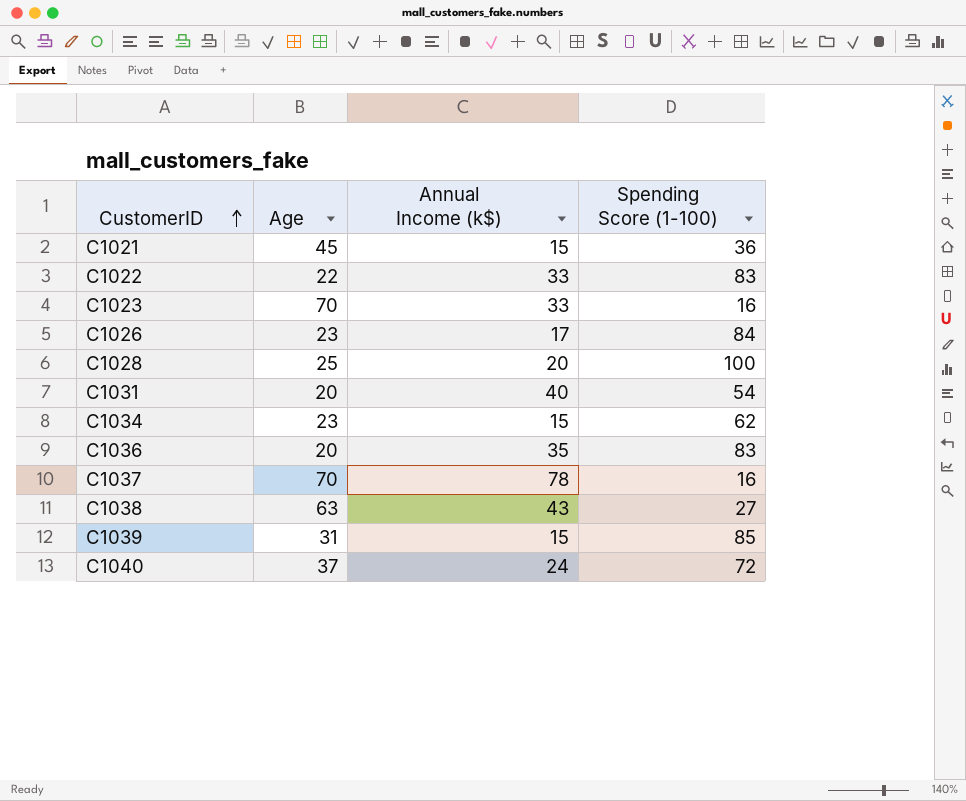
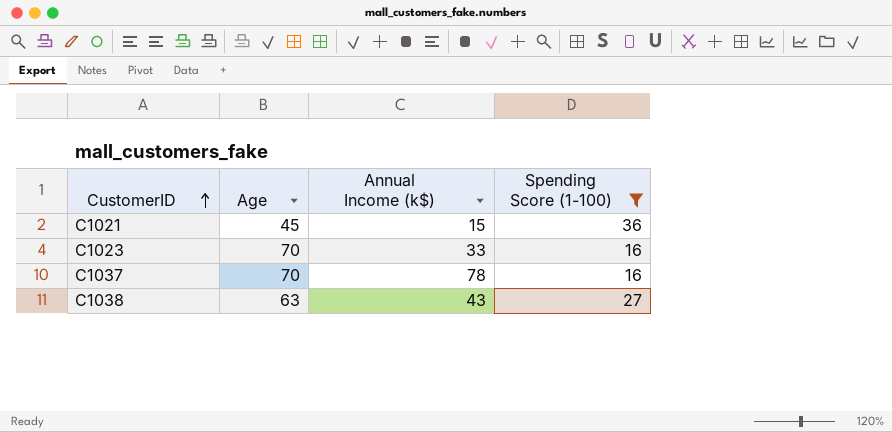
filter: none -> Spending Score (1-100) <= 36

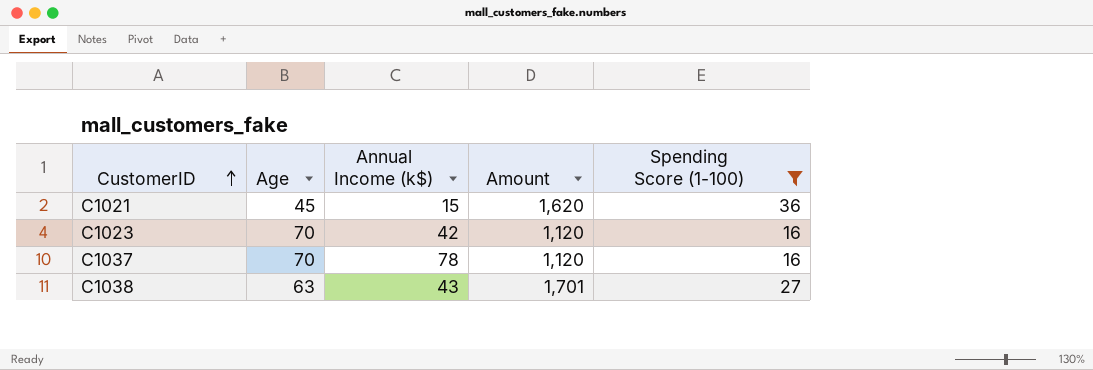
column Amount | formula: none -> [Age] * [Spending Score (1-100)]
C1023 | Annual Income (k$): 33 -> 42

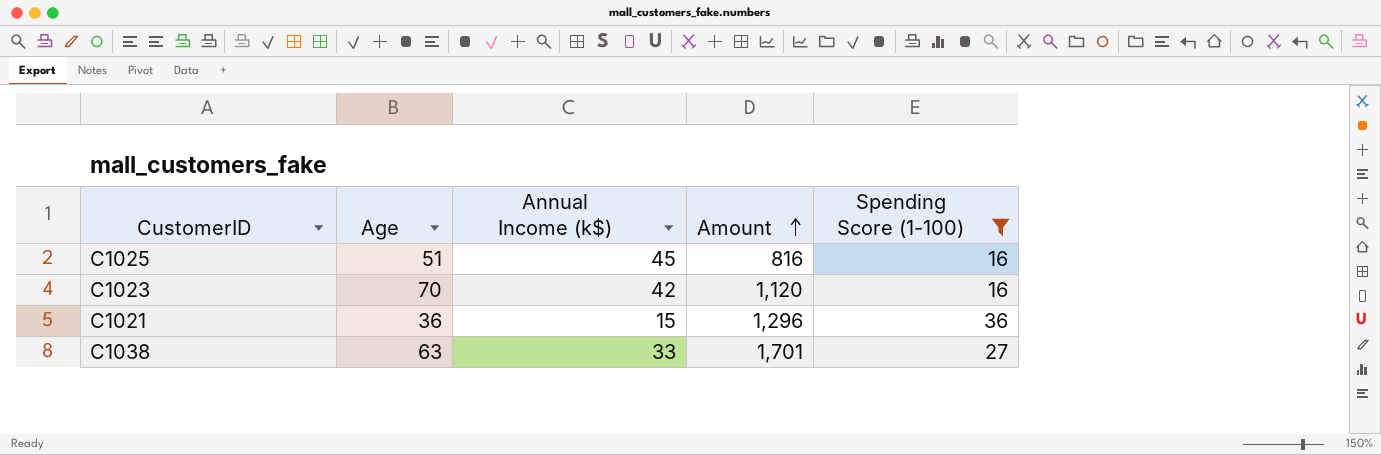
row order: CustomerID ascending -> Amount ascending
row C1037: 70 | 78 | 1,120 | 16 -> none
row C1025: none -> 51 | 45 | 816 | 16
C1021 | Age: 45 -> 36
C1021 | Amount: 1,620 -> 1,296
C1038 | Annual Income (k$): 43 -> 33

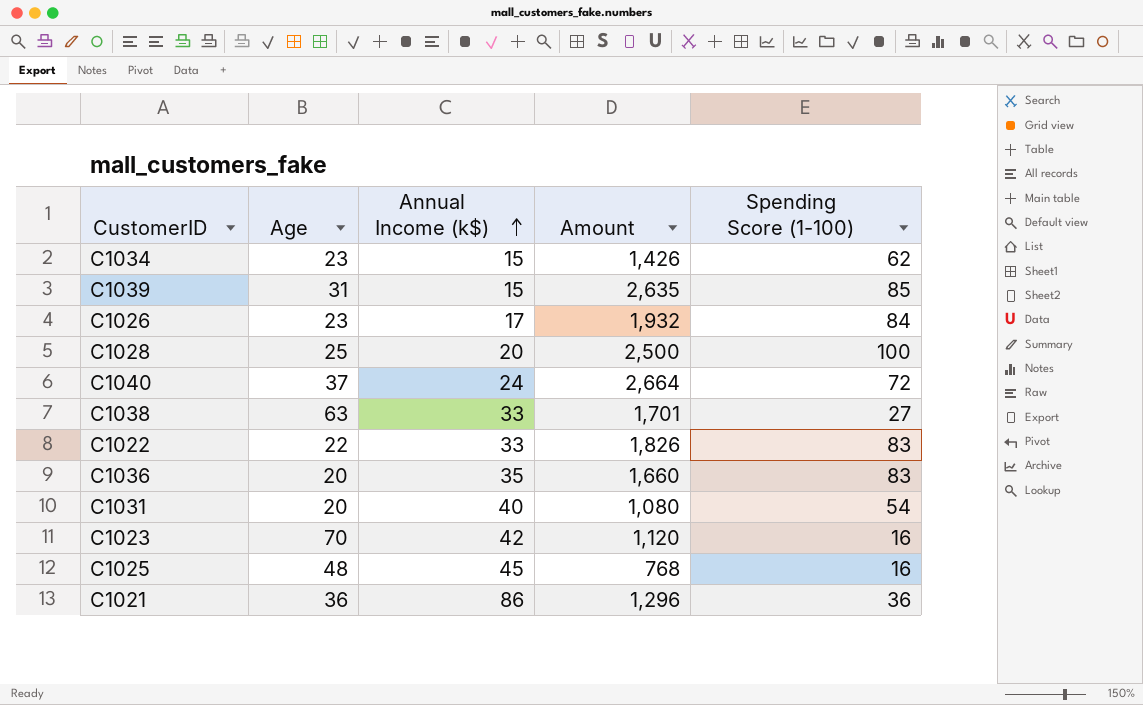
filter: Spending Score (1-100) <= 36 -> none
row order: Amount ascending -> Annual Income (k$) ascending
C1025 | Age: 51 -> 48
C1025 | Amount: 816 -> 768
C1021 | Annual Income (k$): 15 -> 86

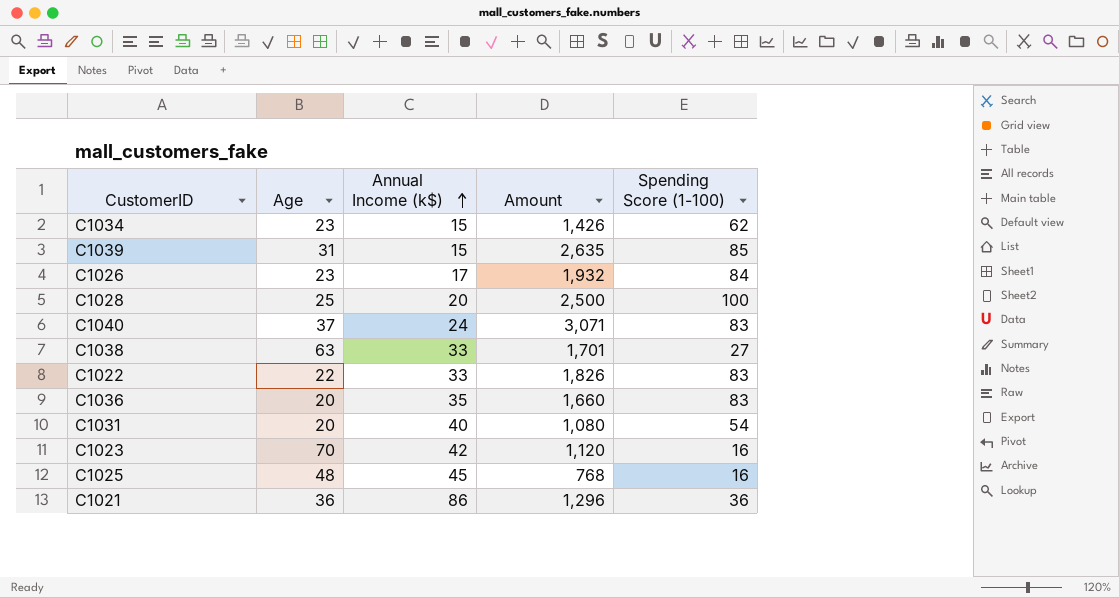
C1040 | Amount: 2,664 -> 3,071
C1040 | Spending Score (1-100): 72 -> 83

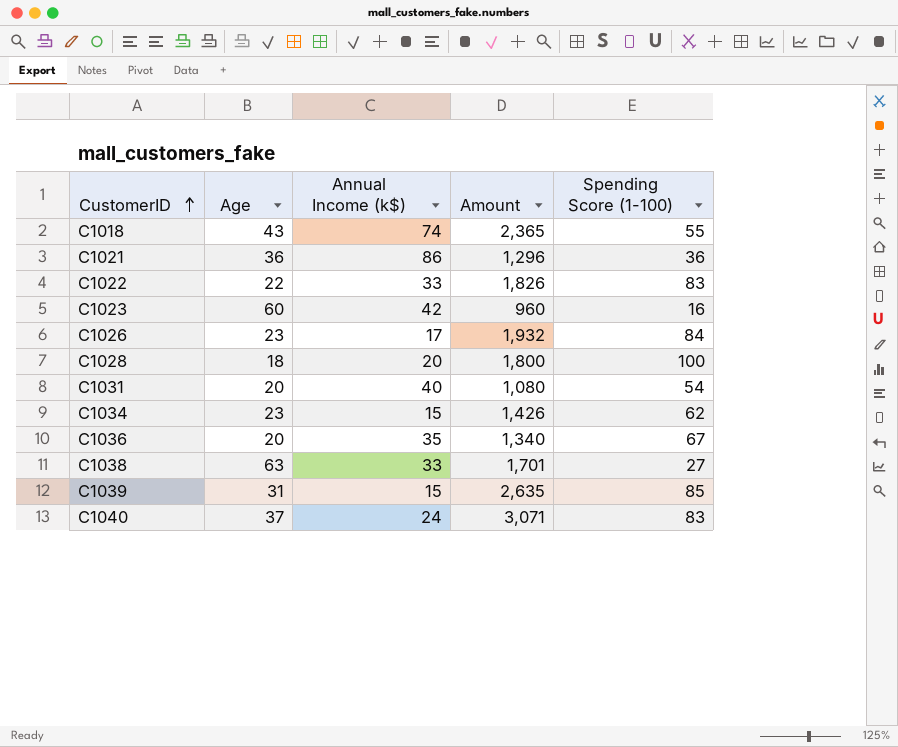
row order: Annual Income (k$) ascending -> CustomerID ascending
row C1025: 48 | 45 | 768 | 16 -> none
row C1018: none -> 43 | 74 | 2,365 | 55
C1023 | Age: 70 -> 60
C1023 | Amount: 1,120 -> 960
C1028 | Age: 25 -> 18
C1028 | Amount: 2,500 -> 1,800
C1036 | Amount: 1,660 -> 1,340
C1036 | Spending Score (1-100): 83 -> 67

